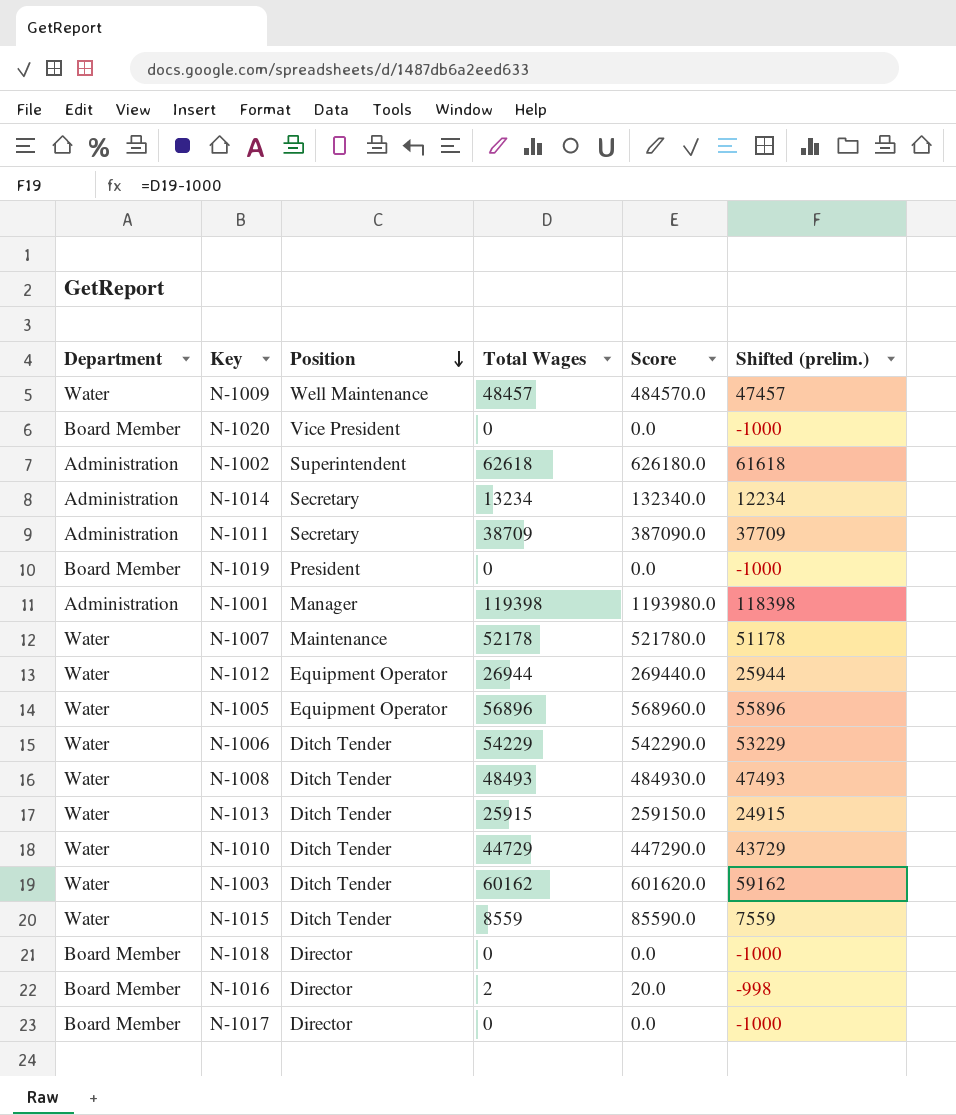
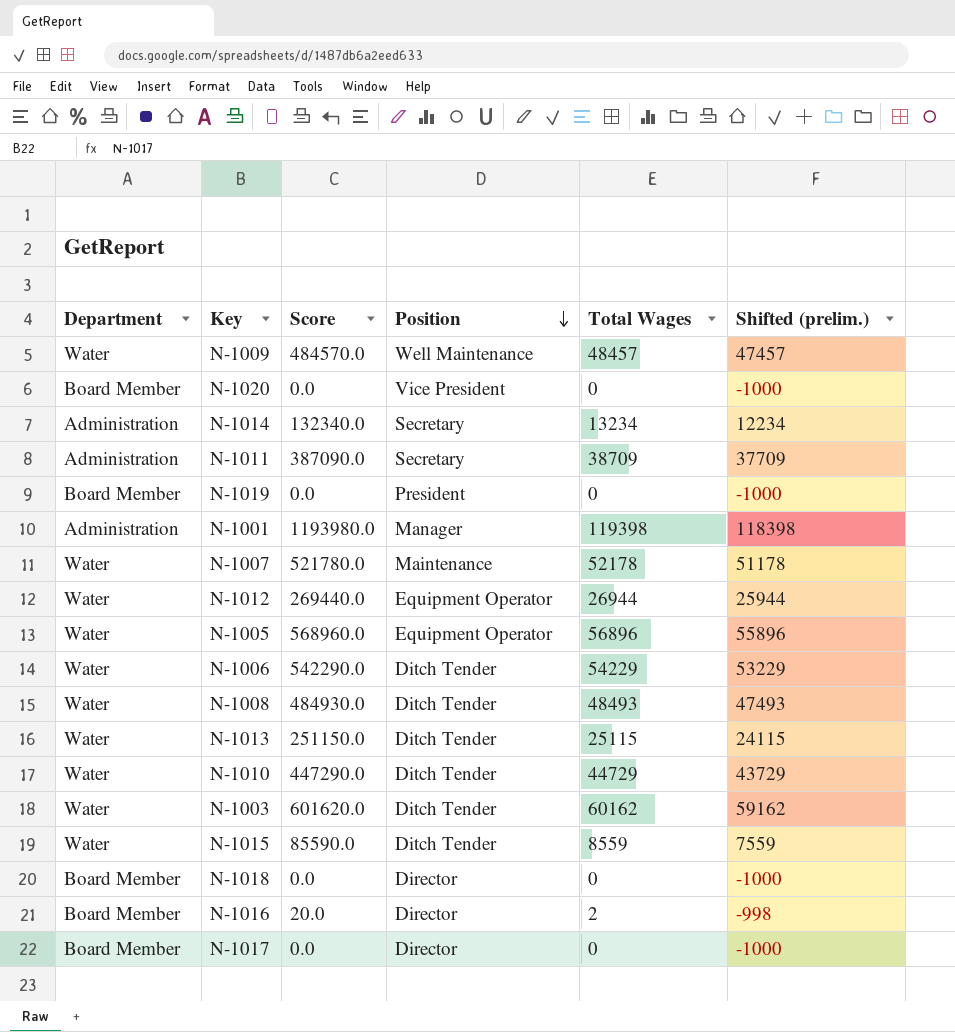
column Score | position: 5 -> 3
row N-1002: Administration | Superintendent | 62618 | 626180.0 | 61618 -> none
N-1013 | Score: 259150.0 -> 251150.0
N-1013 | Total Wages: 25915 -> 25115
N-1013 | Shifted (prelim.): 24915 -> 24115

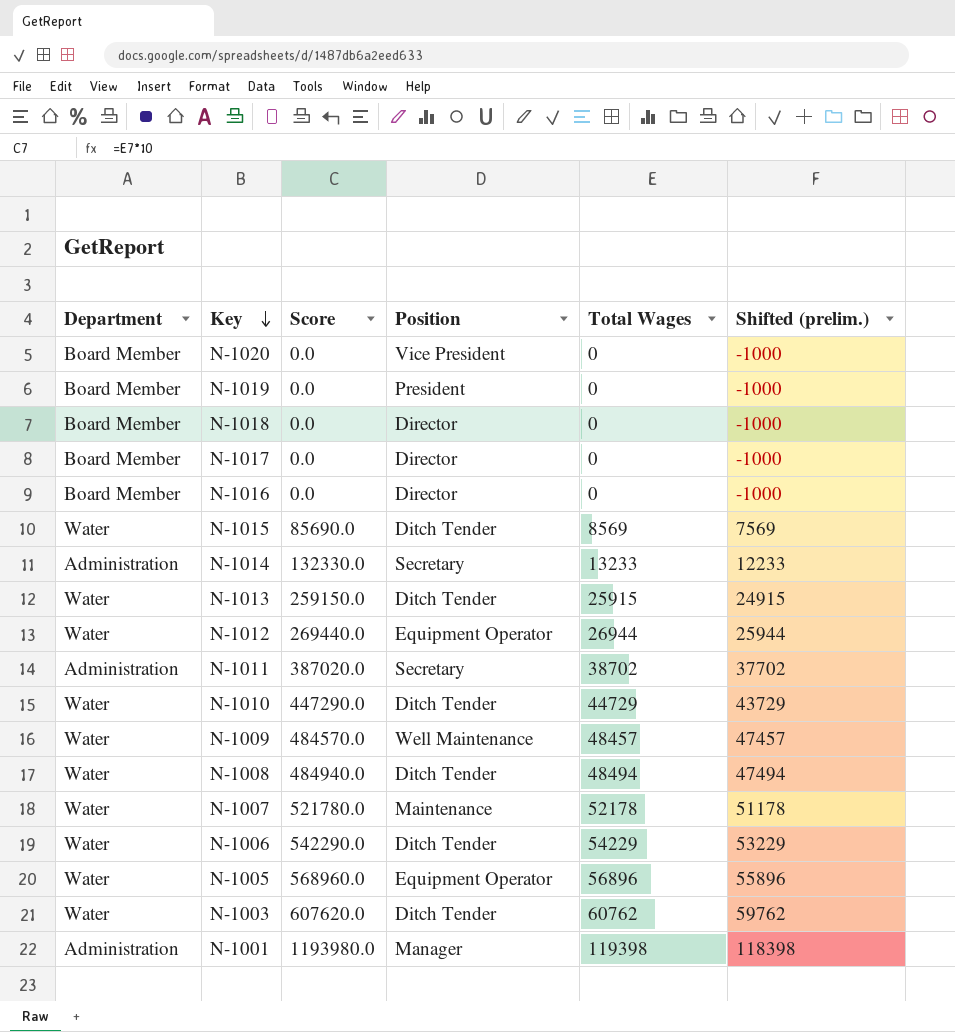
row order: Position descending -> Key descending
N-1016 | Score: 20.0 -> 0.0
N-1016 | Total Wages: 2 -> 0
N-1016 | Shifted (prelim.): -998 -> -1000
N-1015 | Score: 85590.0 -> 85690.0
N-1015 | Total Wages: 8559 -> 8569
N-1015 | Shifted (prelim.): 7559 -> 7569
N-1014 | Score: 132340.0 -> 132330.0
N-1014 | Total Wages: 13234 -> 13233
N-1014 | Shifted (prelim.): 12234 -> 12233
N-1013 | Score: 251150.0 -> 259150.0
N-1013 | Total Wages: 25115 -> 25915
N-1013 | Shifted (prelim.): 24115 -> 24915
N-1011 | Score: 387090.0 -> 387020.0
N-1011 | Total Wages: 38709 -> 38702
N-1011 | Shifted (prelim.): 37709 -> 37702
N-1008 | Score: 484930.0 -> 484940.0
N-1008 | Total Wages: 48493 -> 48494
N-1008 | Shifted (prelim.): 47493 -> 47494
N-1003 | Score: 601620.0 -> 607620.0
N-1003 | Total Wages: 60162 -> 60762
N-1003 | Shifted (prelim.): 59162 -> 59762

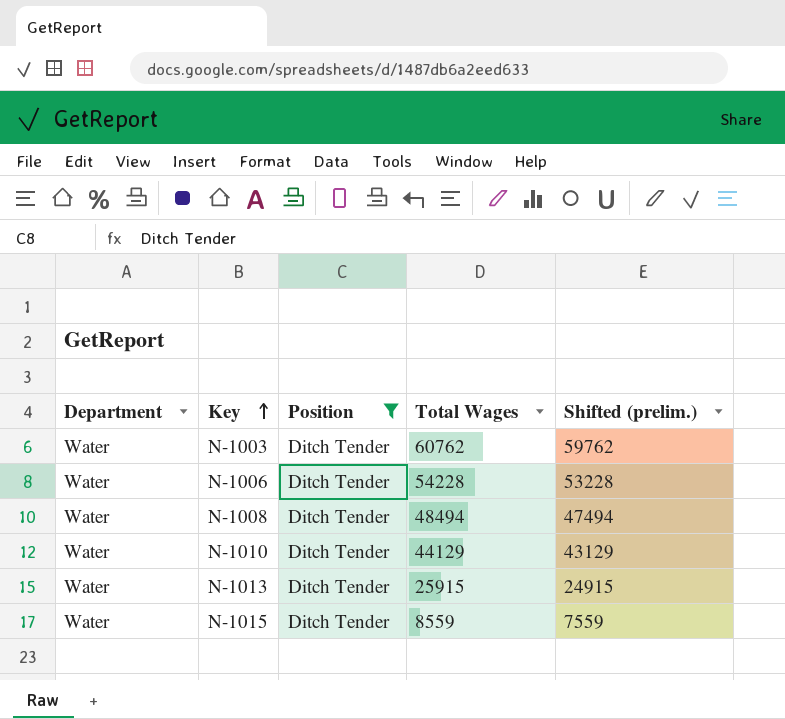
filter: none -> Position = Ditch Tender
row order: Key descending -> Key ascending
column Score | formula: [Total Wages] * 10 -> none
N-1006 | Total Wages: 54229 -> 54228
N-1006 | Shifted (prelim.): 53229 -> 53228
N-1010 | Total Wages: 44729 -> 44129
N-1010 | Shifted (prelim.): 43729 -> 43129
N-1015 | Total Wages: 8569 -> 8559
N-1015 | Shifted (prelim.): 7569 -> 7559

